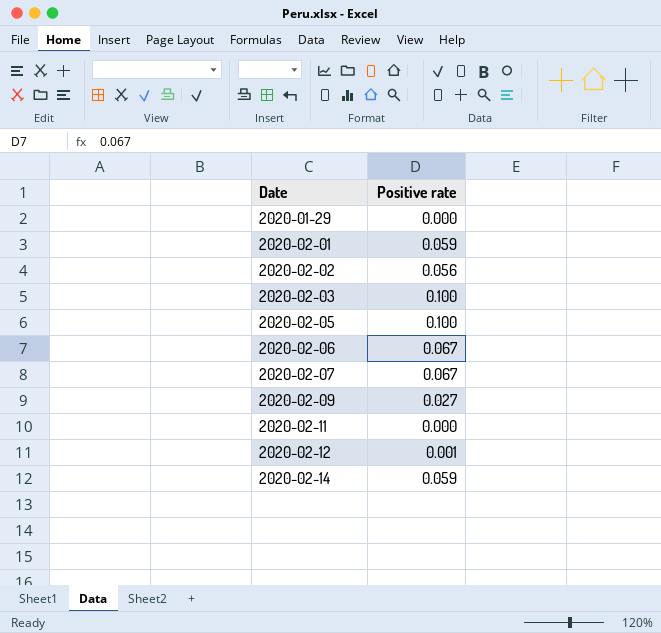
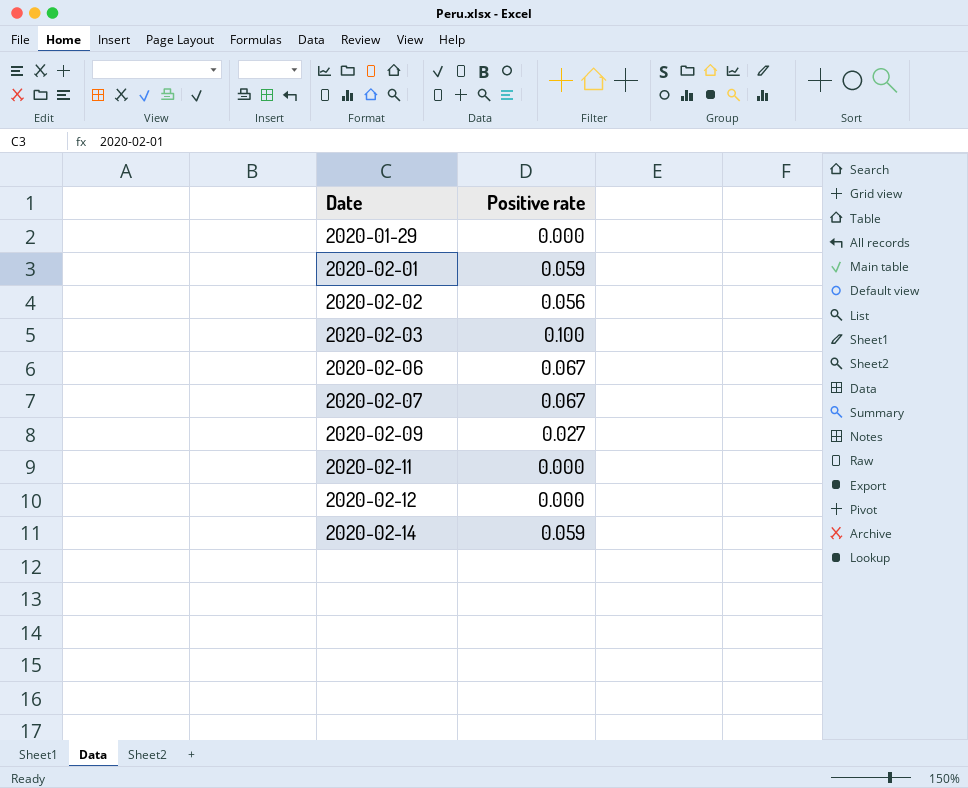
row 2020-02-05: 0.100 -> none
2020-02-12 | Positive rate: 0.001 -> 0.000

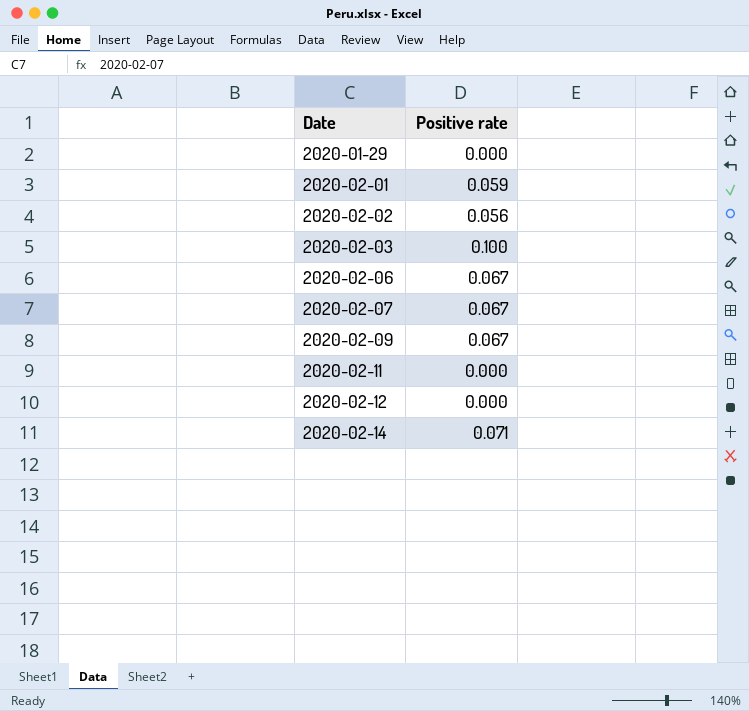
2020-02-09 | Positive rate: 0.027 -> 0.067
2020-02-14 | Positive rate: 0.059 -> 0.071

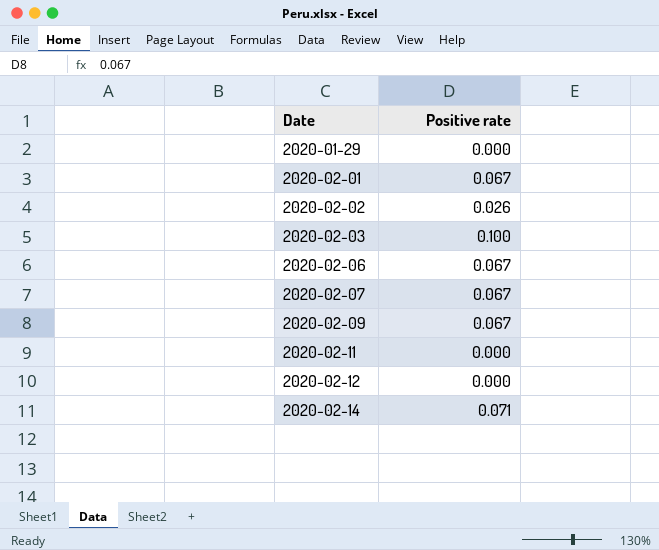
2020-02-01 | Positive rate: 0.059 -> 0.067
2020-02-02 | Positive rate: 0.056 -> 0.026

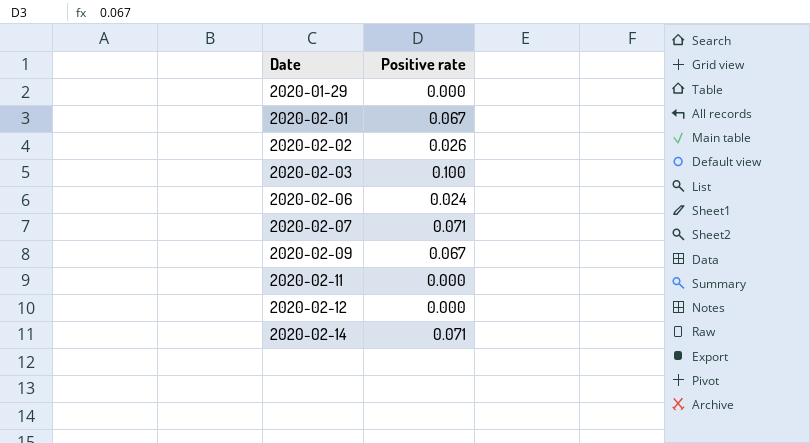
2020-02-06 | Positive rate: 0.067 -> 0.024
2020-02-07 | Positive rate: 0.067 -> 0.071

